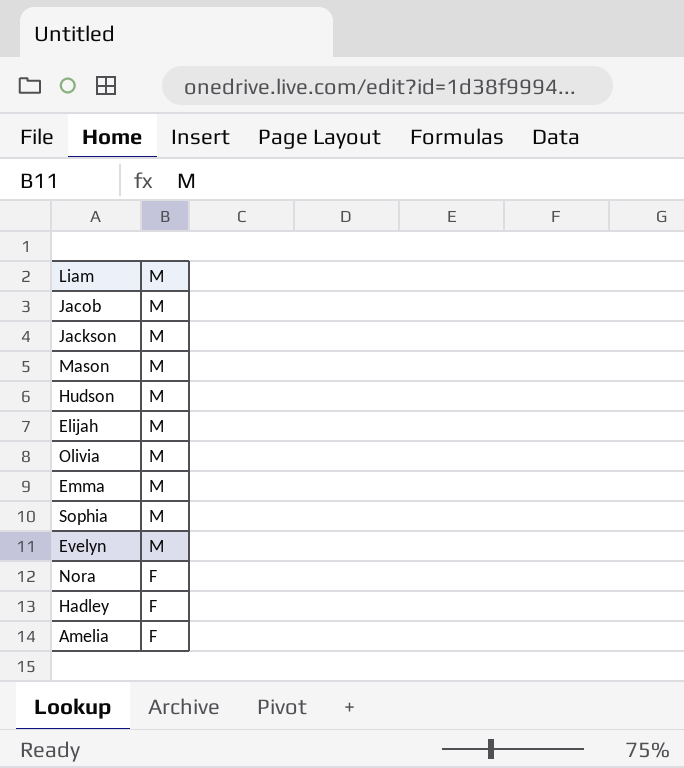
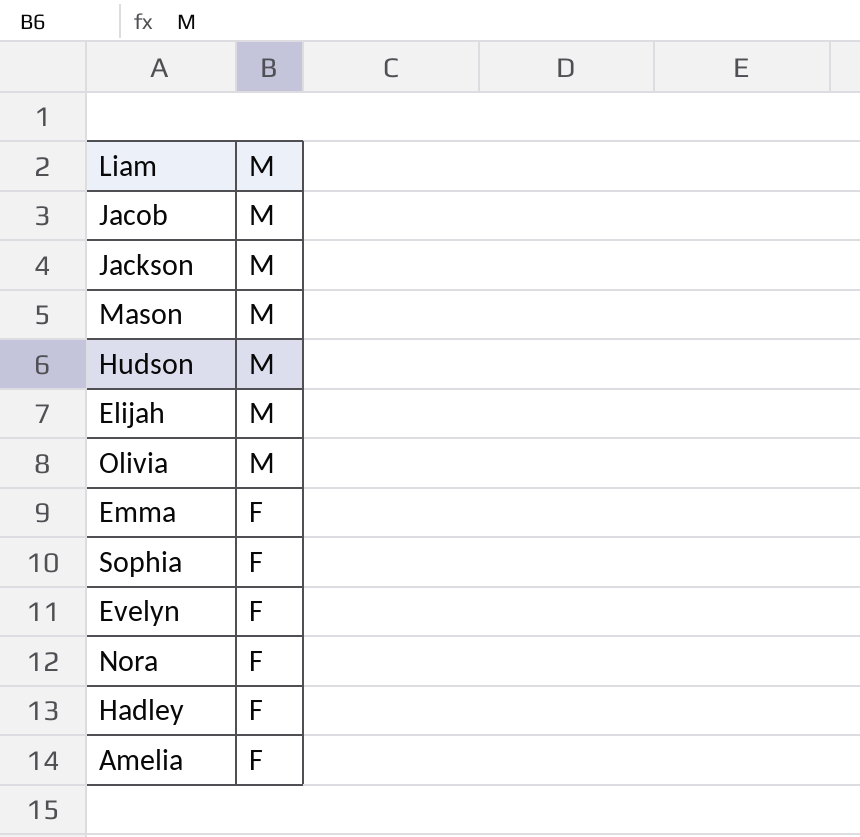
Emma | M: M -> F
Sophia | M: M -> F
Evelyn | M: M -> F

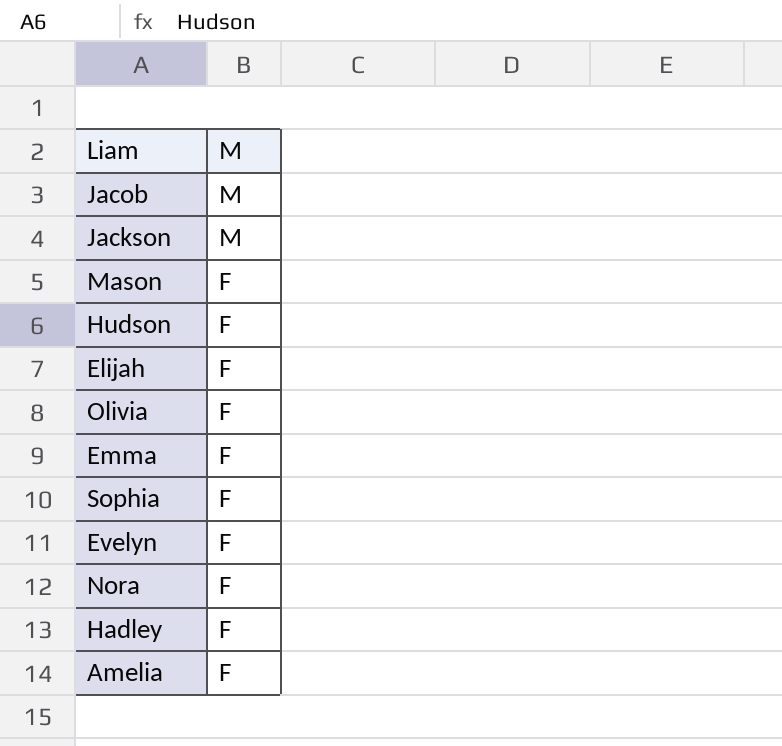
Mason | M: M -> F
Hudson | M: M -> F
Elijah | M: M -> F
Olivia | M: M -> F

